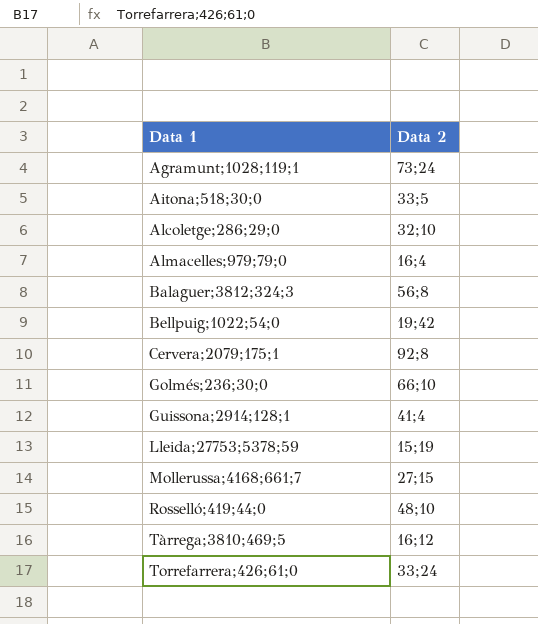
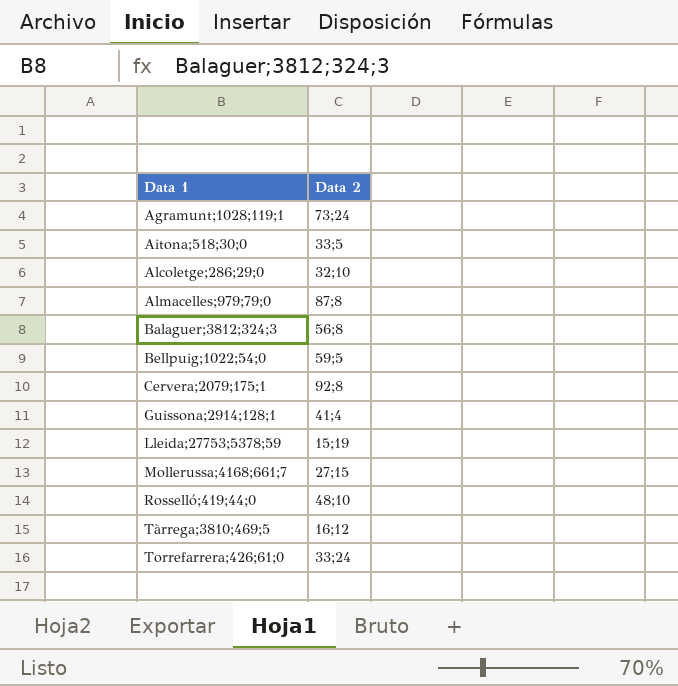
row Golmés;236;30;0: 66;10 -> none
Almacelles;979;79;0 | Data 2: 16;4 -> 87;8
Bellpuig;1022;54;0 | Data 2: 19;42 -> 59;5

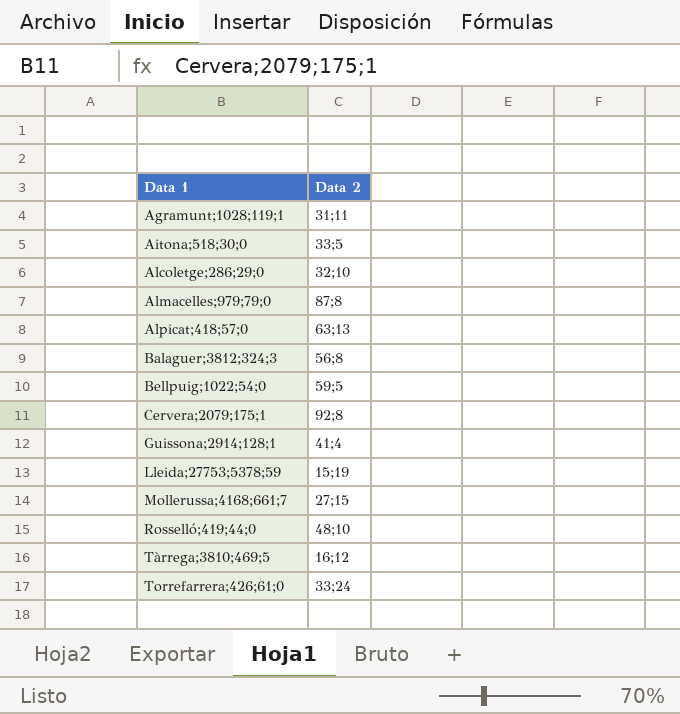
Agramunt;1028;119;1 | Data 2: 73;24 -> 31;11
row Alpicat;418;57;0: none -> 63;13

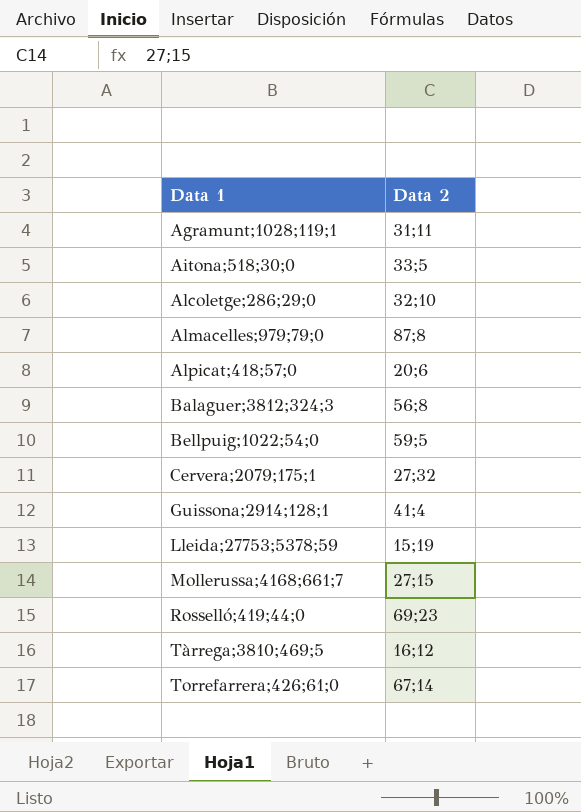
Alpicat;418;57;0 | Data 2: 63;13 -> 20;6
Cervera;2079;175;1 | Data 2: 92;8 -> 27;32
Rosselló;419;44;0 | Data 2: 48;10 -> 69;23
Torrefarrera;426;61;0 | Data 2: 33;24 -> 67;14

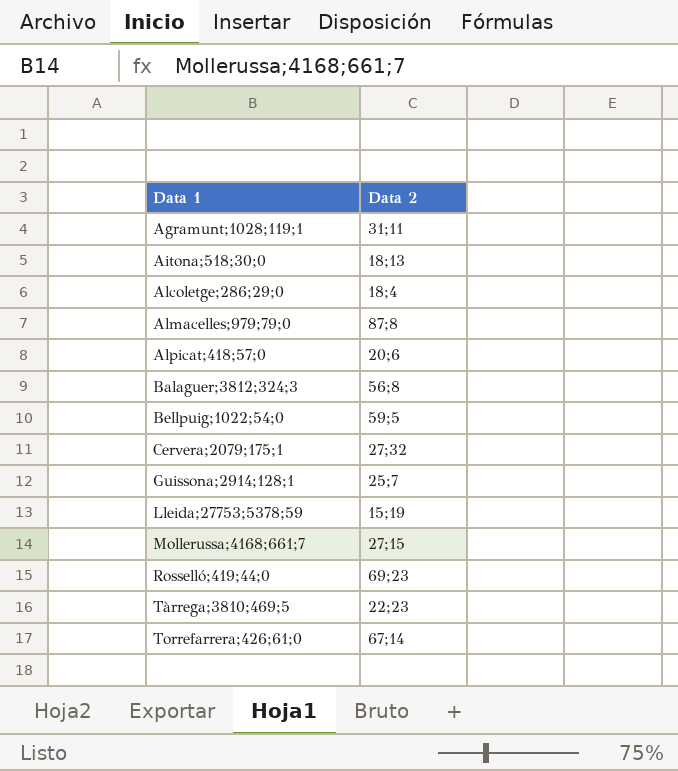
Aitona;518;30;0 | Data 2: 33;5 -> 18;13
Alcoletge;286;29;0 | Data 2: 32;10 -> 18;4
Guissona;2914;128;1 | Data 2: 41;4 -> 25;7
Tàrrega;3810;469;5 | Data 2: 16;12 -> 22;23

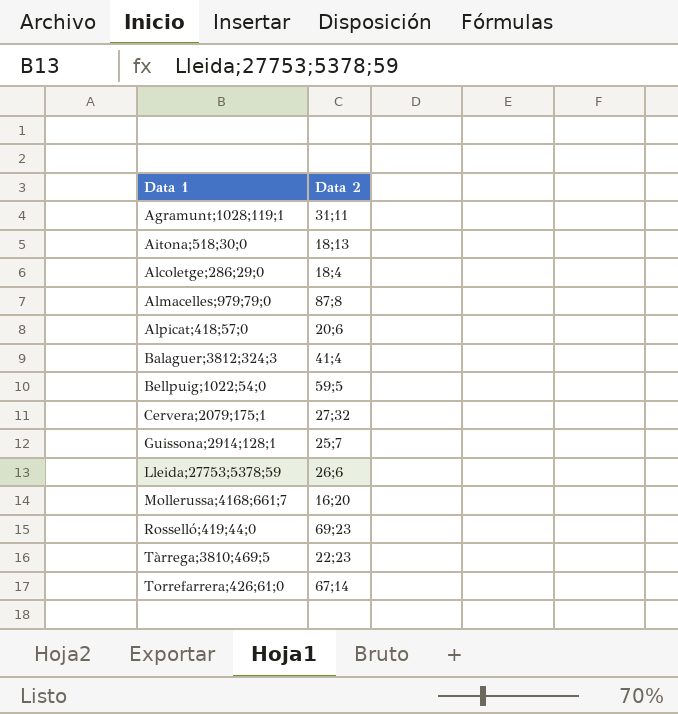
Balaguer;3812;324;3 | Data 2: 56;8 -> 41;4
Lleida;27753;5378;59 | Data 2: 15;19 -> 26;6
Mollerussa;4168;661;7 | Data 2: 27;15 -> 16;20

